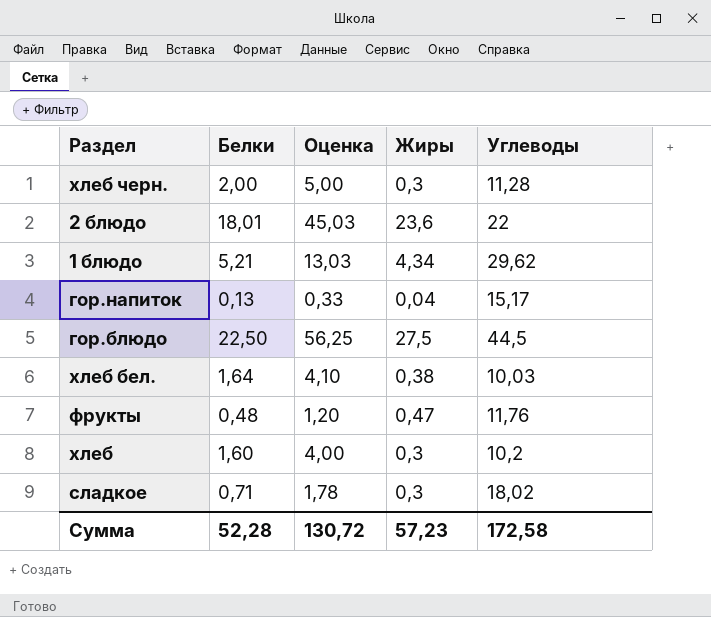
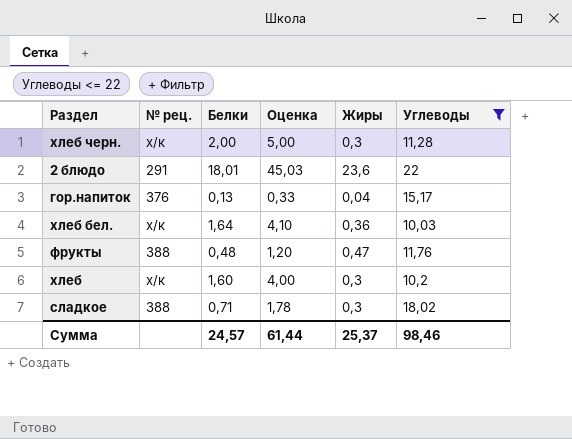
filter: none -> Углеводы <= 22
column № рец. | position: none -> 2
хлеб бел. | Жиры: 0,38 -> 0,36
Сумма | Белки: 52,28 -> 24,57
Сумма | Оценка: 130,72 -> 61,44
Сумма | Жиры: 57,23 -> 25,37
Сумма | Углеводы: 172,58 -> 98,46

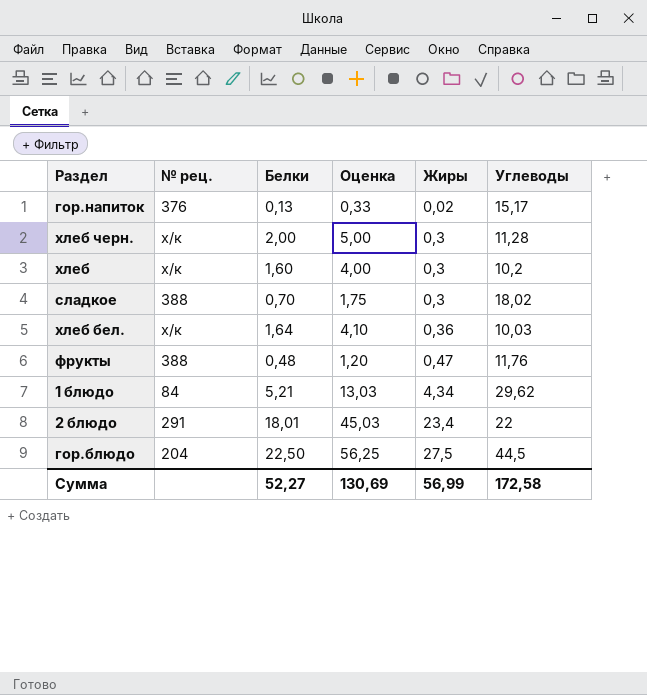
filter: Углеводы <= 22 -> none
row order: none -> Жиры ascending
гор.напиток | Жиры: 0,04 -> 0,02
сладкое | Белки: 0,71 -> 0,70
сладкое | Оценка: 1,78 -> 1,75
2 блюдо | Жиры: 23,6 -> 23,4
Сумма | Белки: 24,57 -> 52,27
Сумма | Оценка: 61,44 -> 130,69
Сумма | Жиры: 25,37 -> 56,99
Сумма | Углеводы: 98,46 -> 172,58

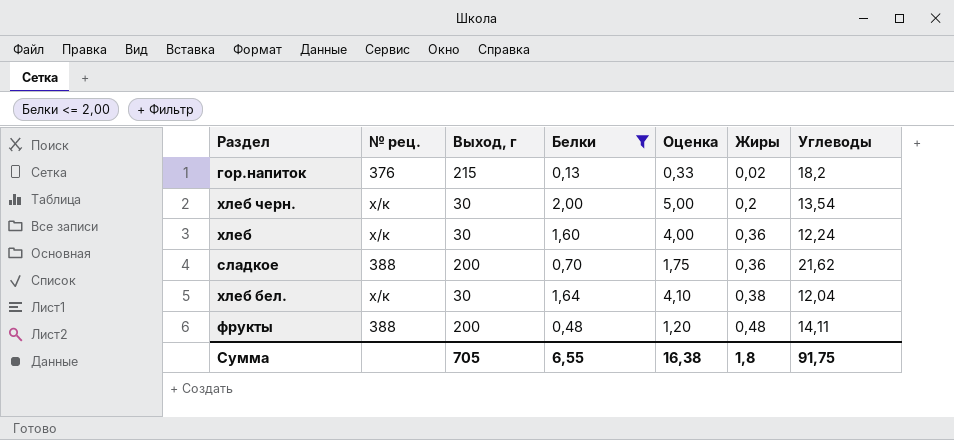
filter: none -> Белки <= 2,00
column Выход, г | position: none -> 3
гор.напиток | Углеводы: 15,17 -> 18,2
хлеб черн. | Жиры: 0,3 -> 0,2
хлеб черн. | Углеводы: 11,28 -> 13,54
хлеб | Жиры: 0,3 -> 0,36
хлеб | Углеводы: 10,2 -> 12,24
сладкое | Жиры: 0,3 -> 0,36
сладкое | Углеводы: 18,02 -> 21,62
хлеб бел. | Жиры: 0,36 -> 0,38
хлеб бел. | Углеводы: 10,03 -> 12,04
фрукты | Жиры: 0,47 -> 0,48
фрукты | Углеводы: 11,76 -> 14,11
Сумма | Белки: 52,27 -> 6,55
Сумма | Оценка: 130,69 -> 16,38
Сумма | Жиры: 56,99 -> 1,8
Сумма | Углеводы: 172,58 -> 91,75

